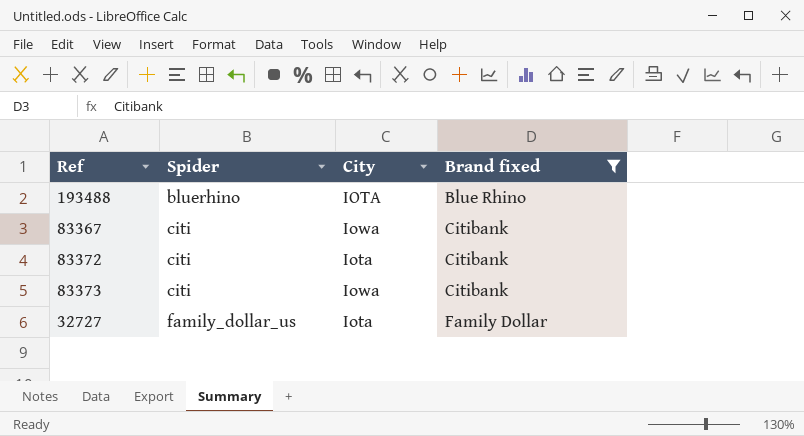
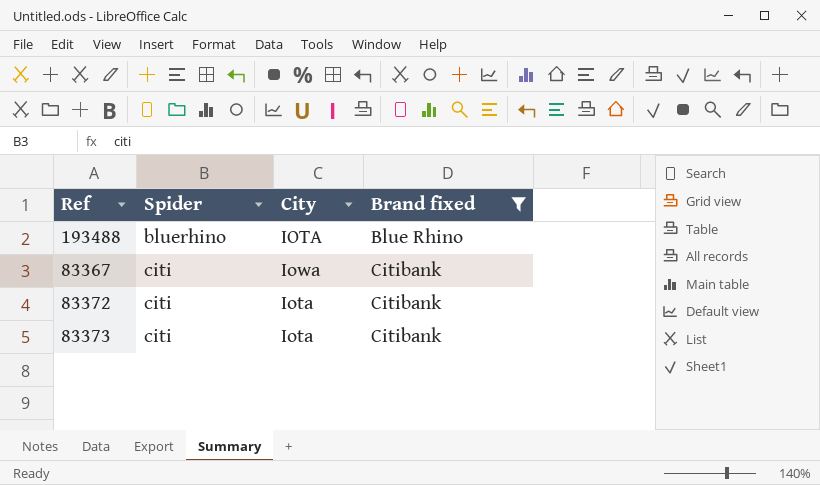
row 32727: family_dollar_us | Iota | Family Dollar -> none
83373 | City: Iowa -> Iota

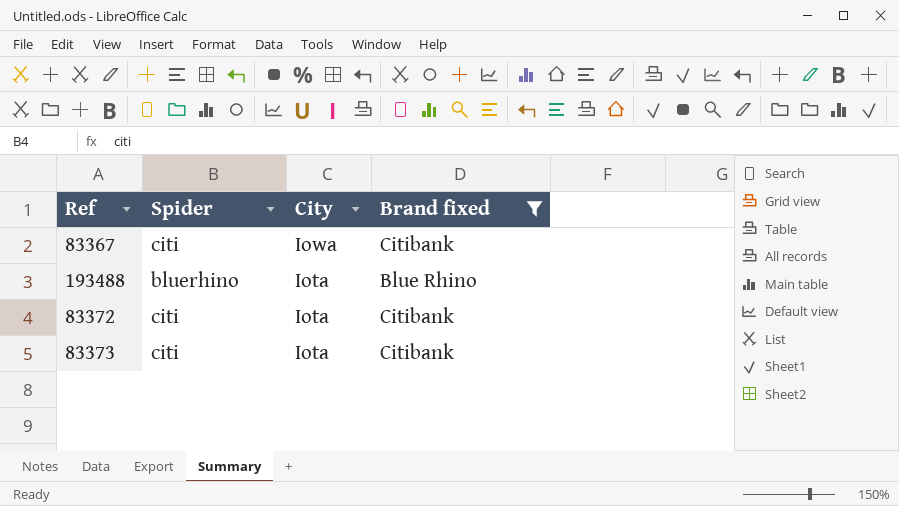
row order: Spider ascending -> City descending
193488 | City: IOTA -> Iota

